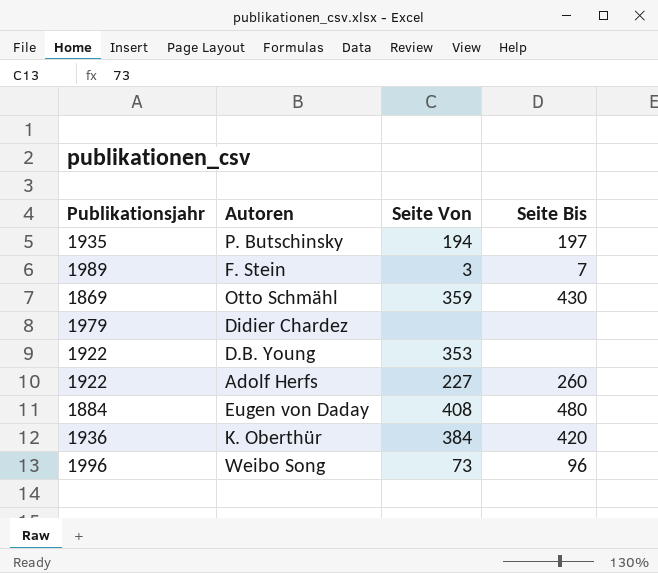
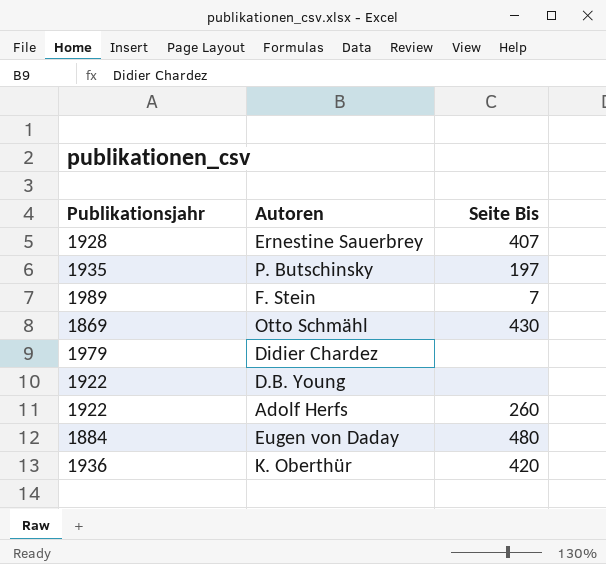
column Seite Von | position: 3 -> none
row Weibo Song: 1996 | 73 | 96 -> none
row Ernestine Sauerbrey: none -> 1928 | 407

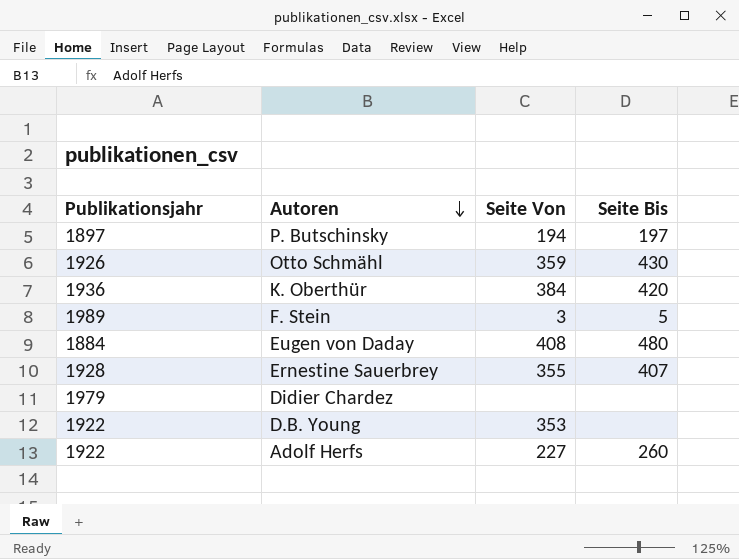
row order: none -> Autoren descending
column Seite Von | position: none -> 3
P. Butschinsky | Publikationsjahr: 1935 -> 1897
Otto Schmähl | Publikationsjahr: 1869 -> 1926
F. Stein | Seite Bis: 7 -> 5

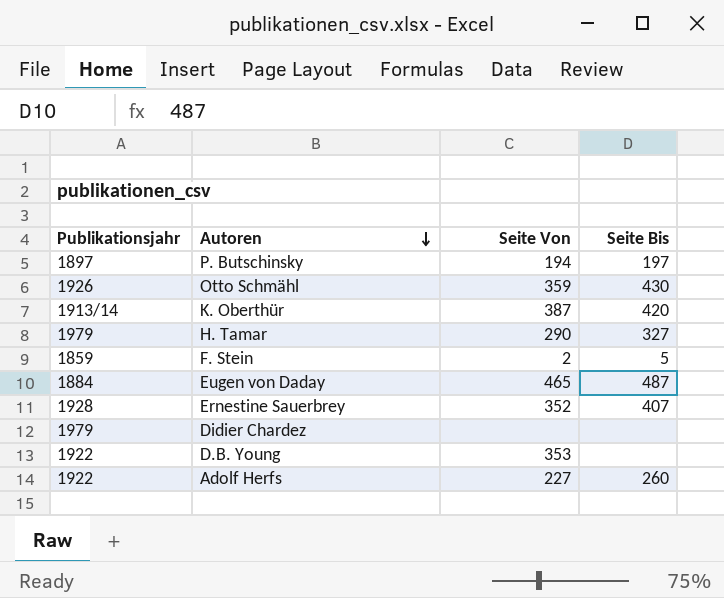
K. Oberthür | Publikationsjahr: 1936 -> 1913/14
K. Oberthür | Seite Von: 384 -> 387
row H. Tamar: none -> 1979 | 290 | 327
F. Stein | Publikationsjahr: 1989 -> 1859
F. Stein | Seite Von: 3 -> 2
Eugen von Daday | Seite Von: 408 -> 465
Eugen von Daday | Seite Bis: 480 -> 487
Ernestine Sauerbrey | Seite Von: 355 -> 352

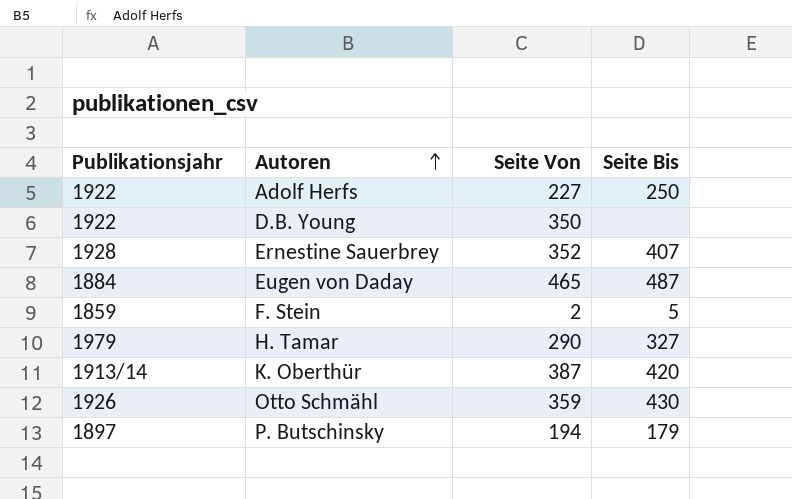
row order: Autoren descending -> Autoren ascending
row Didier Chardez: 1979 | none | none -> none
Adolf Herfs | Seite Bis: 260 -> 250
D.B. Young | Seite Von: 353 -> 350
P. Butschinsky | Seite Bis: 197 -> 179

